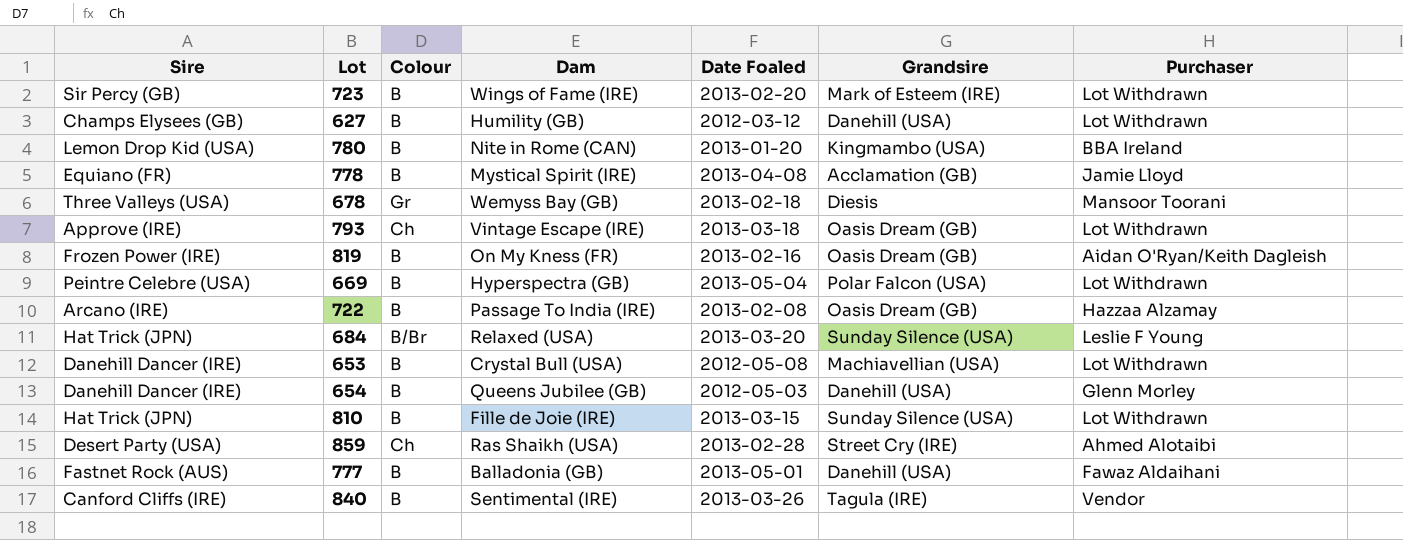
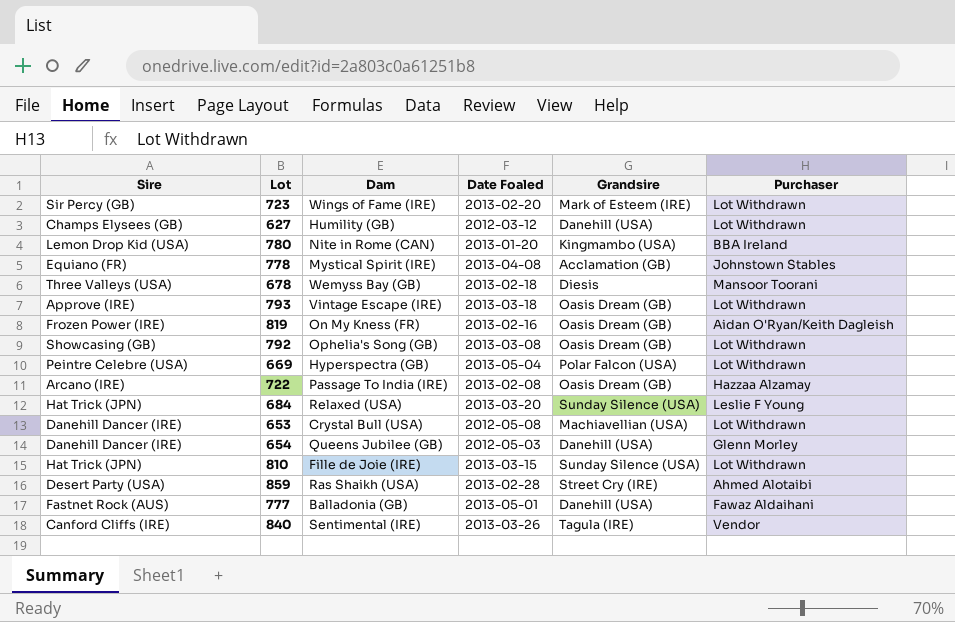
column Colour | position: 3 -> none
778 | Purchaser: Jamie Lloyd -> Johnstown Stables
row 792: none -> Showcasing (GB) | Ophelia's Song (GB) | 2013-03-08 | Oasis Dream (GB) | Lot Withdrawn

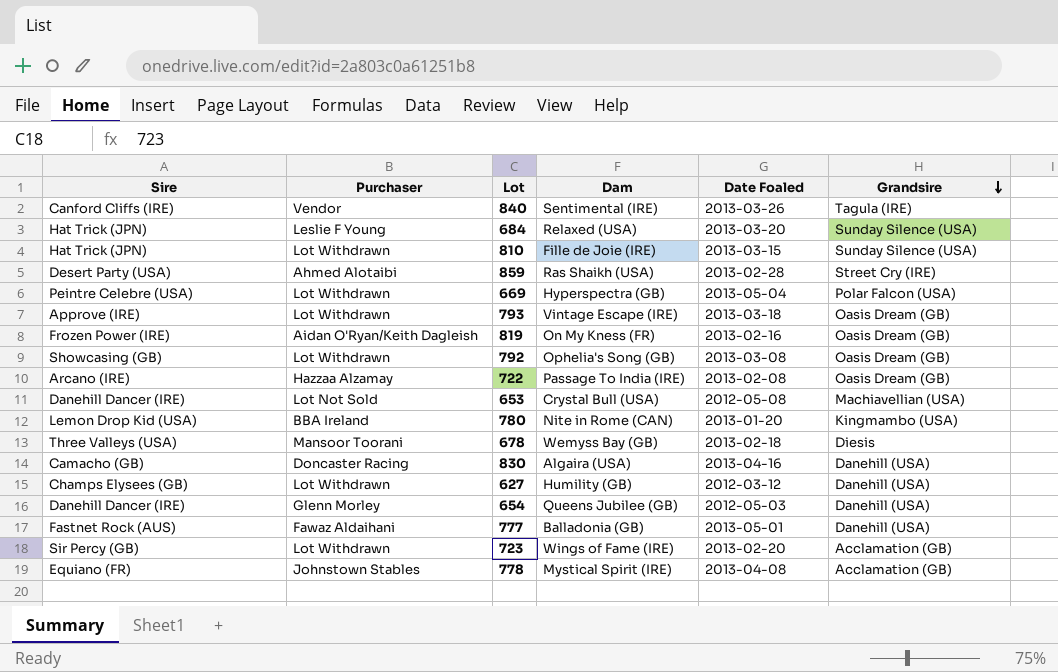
row order: none -> Grandsire descending
column Purchaser | position: 6 -> 2
653 | Purchaser: Lot Withdrawn -> Lot Not Sold
row 830: none -> Camacho (GB) | Doncaster Racing | Algaira (USA) | 2013-04-16 | Danehill (USA)
723 | Grandsire: Mark of Esteem (IRE) -> Acclamation (GB)

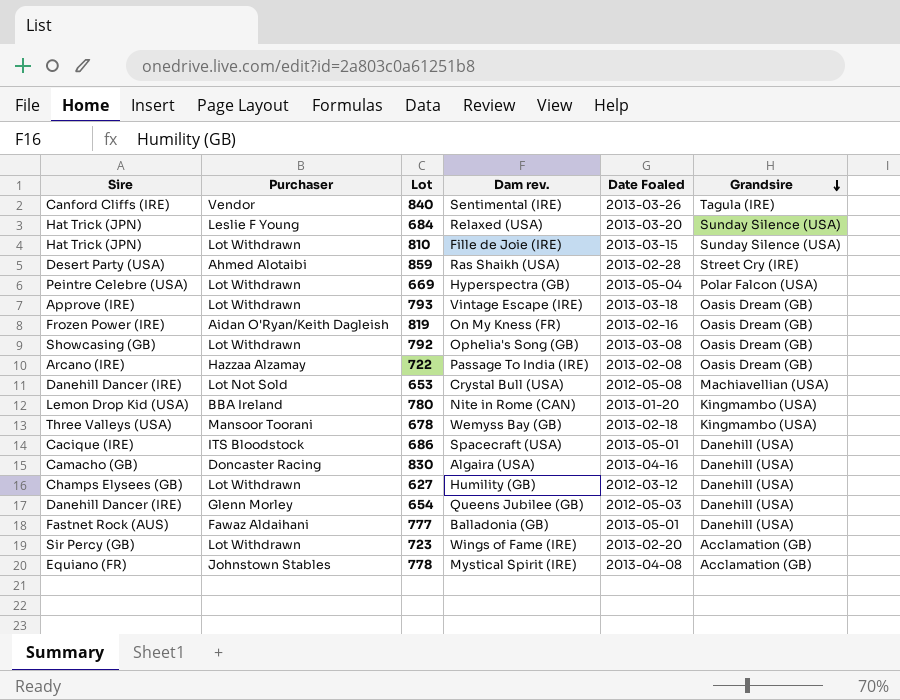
column name: Dam -> Dam rev.
678 | Grandsire: Diesis -> Kingmambo (USA)
row 686: none -> Cacique (IRE) | ITS Bloodstock | Spacecraft (USA) | 2013-05-01 | Danehill (USA)

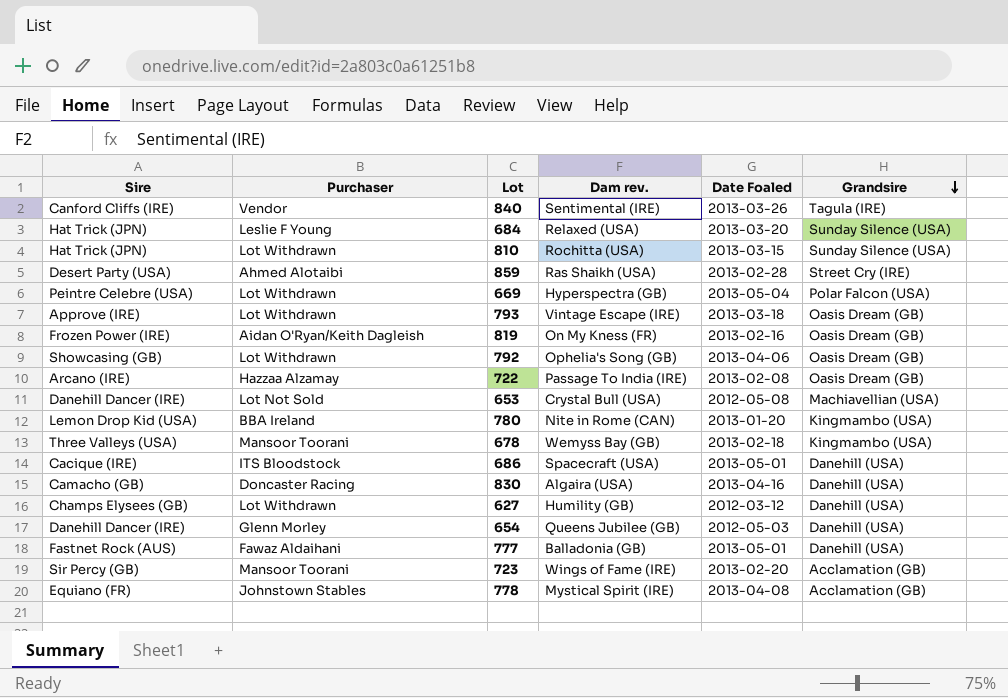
810 | Dam rev.: Fille de Joie (IRE) -> Rochitta (USA)
792 | Date Foaled: 2013-03-08 -> 2013-04-06
723 | Purchaser: Lot Withdrawn -> Mansoor Toorani

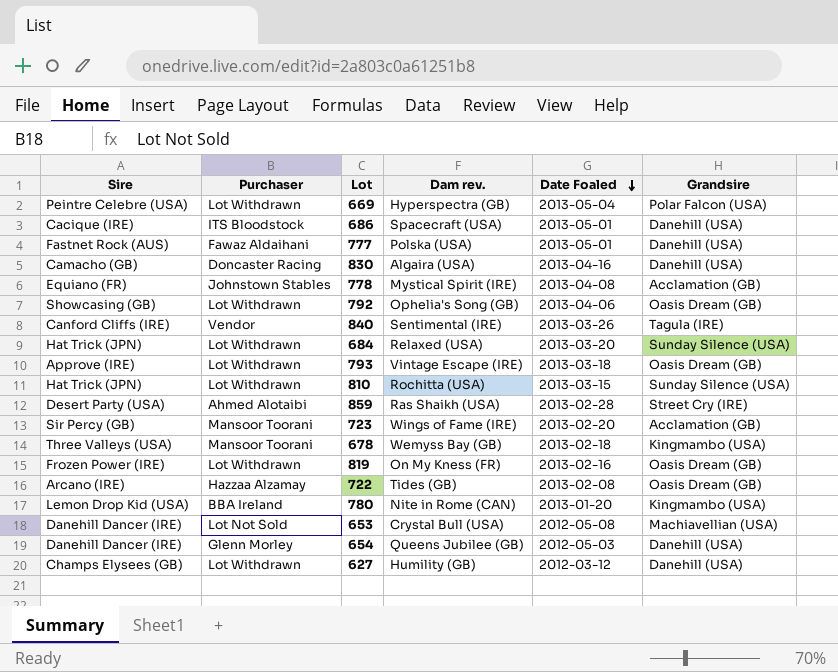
row order: Grandsire descending -> Date Foaled descending
777 | Dam rev.: Balladonia (GB) -> Polska (USA)
684 | Purchaser: Leslie F Young -> Lot Withdrawn
819 | Purchaser: Aidan O'Ryan/Keith Dagleish -> Lot Withdrawn
722 | Dam rev.: Passage To India (IRE) -> Tides (GB)

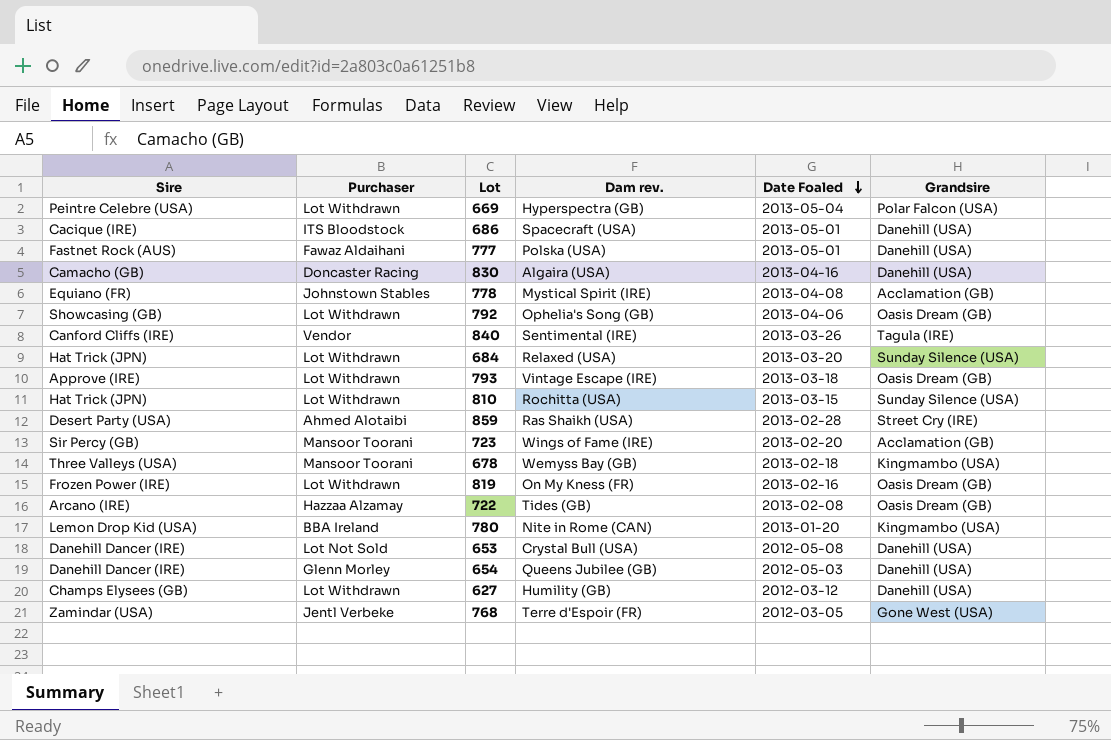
653 | Grandsire: Machiavellian (USA) -> Danehill (USA)
row 768: none -> Zamindar (USA) | Jentl Verbeke | Terre d'Espoir (FR) | 2012-03-05 | Gone West (USA)

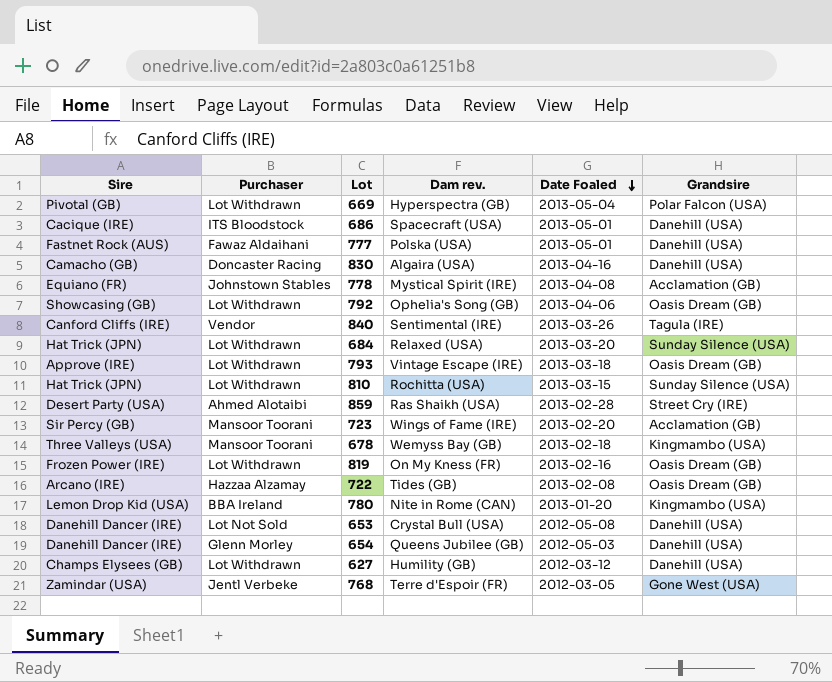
669 | Sire: Peintre Celebre (USA) -> Pivotal (GB)

